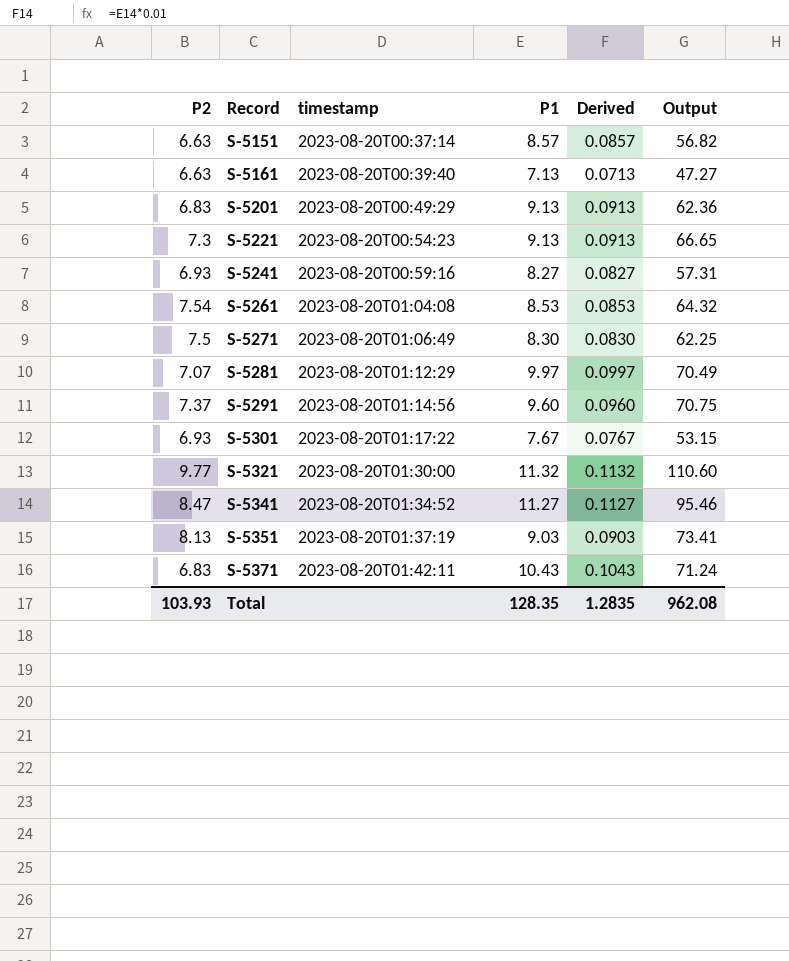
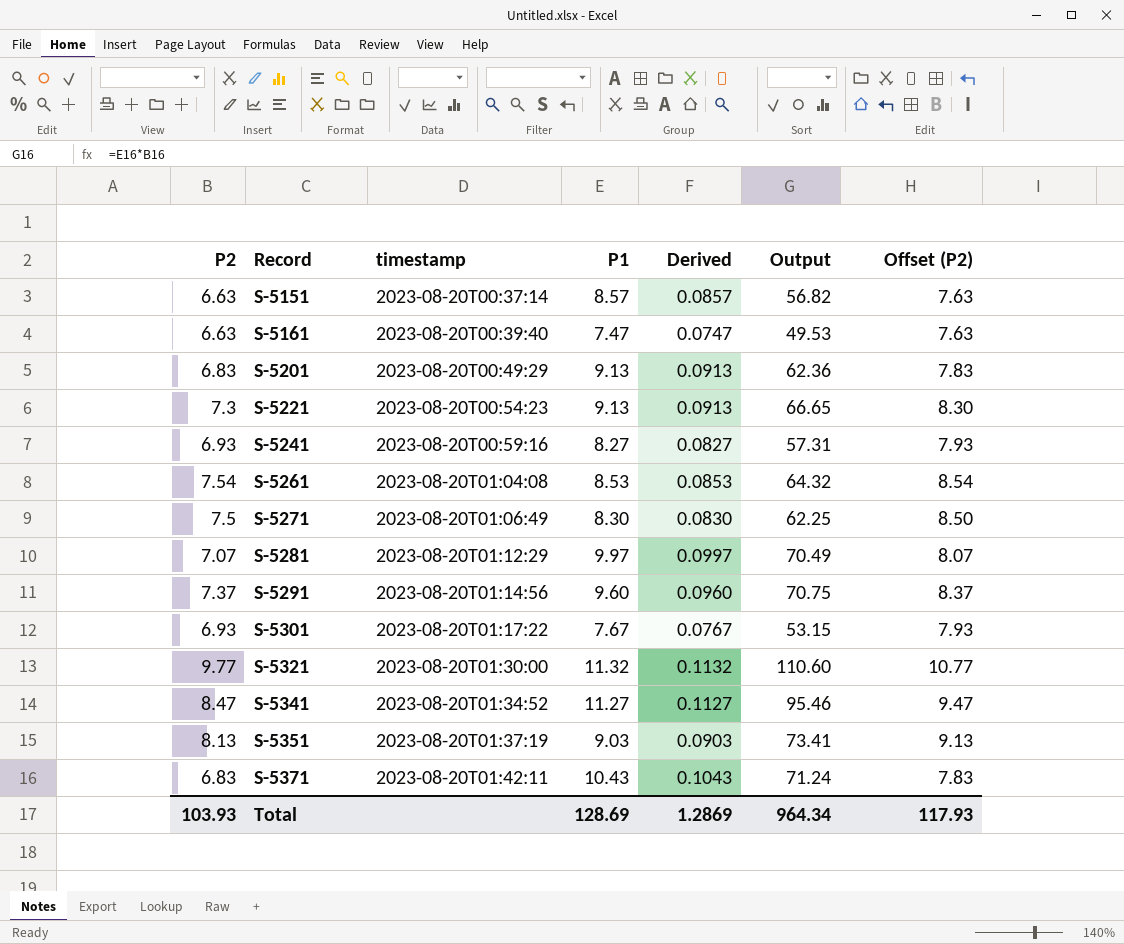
column Offset (P2) | formula: none -> [P2] + 1
S-5161 | P1: 7.13 -> 7.47
S-5161 | Derived: 0.0713 -> 0.0747
S-5161 | Output: 47.27 -> 49.53
Total | P1: 128.35 -> 128.69
Total | Derived: 1.2835 -> 1.2869
Total | Output: 962.08 -> 964.34

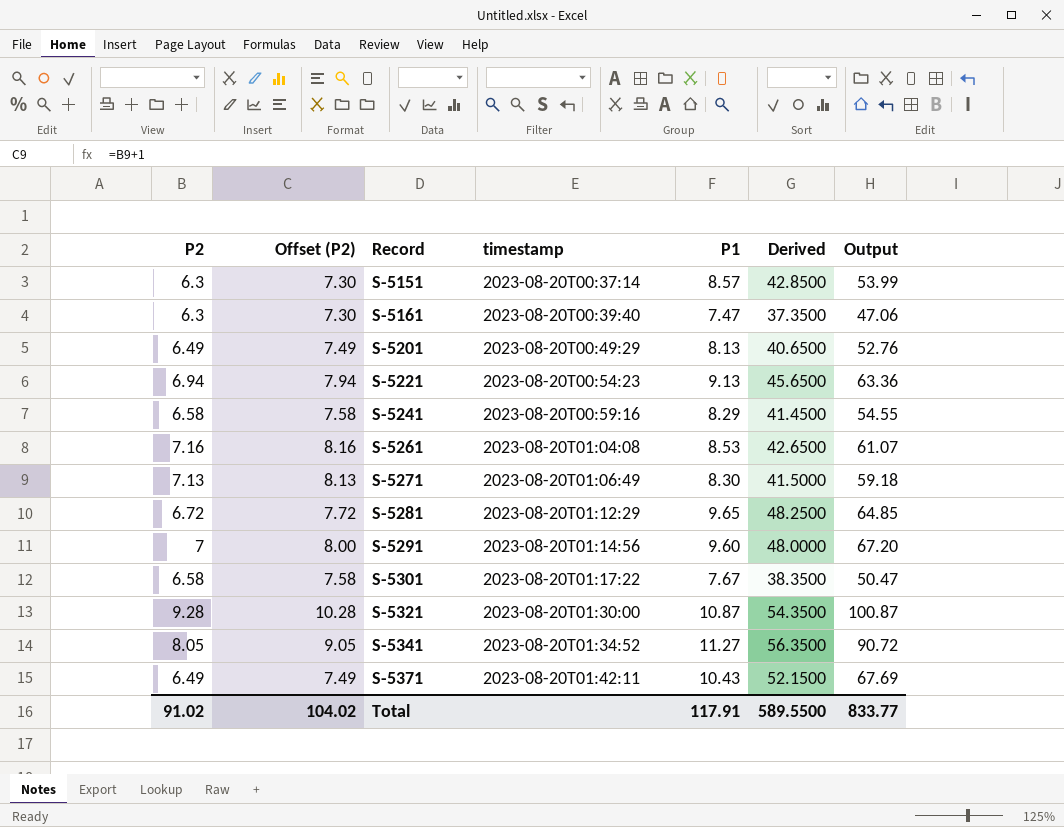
column Offset (P2) | position: 7 -> 2
column Derived | formula: [P1] * 0.01 -> [P1] * 5
row S-5351: 8.13 | 2023-08-20T01:37:19 | 9.03 | 0.0903 | 73.41 | 9.13 -> none
S-5151 | P2: 6.63 -> 6.3
S-5151 | Offset (P2): 7.63 -> 7.30
S-5151 | Output: 56.82 -> 53.99
S-5161 | P2: 6.63 -> 6.3
S-5161 | Offset (P2): 7.63 -> 7.30
S-5161 | Output: 49.53 -> 47.06
S-5201 | P2: 6.83 -> 6.49
S-5201 | Offset (P2): 7.83 -> 7.49
S-5201 | P1: 9.13 -> 8.13
S-5201 | Output: 62.36 -> 52.76
S-5221 | P2: 7.3 -> 6.94
S-5221 | Offset (P2): 8.30 -> 7.94
S-5221 | Output: 66.65 -> 63.36
S-5241 | P2: 6.93 -> 6.58
S-5241 | Offset (P2): 7.93 -> 7.58
S-5241 | P1: 8.27 -> 8.29
S-5241 | Output: 57.31 -> 54.55
S-5261 | P2: 7.54 -> 7.16
S-5261 | Offset (P2): 8.54 -> 8.16
S-5261 | Output: 64.32 -> 61.07
S-5271 | P2: 7.5 -> 7.13
S-5271 | Offset (P2): 8.50 -> 8.13
S-5271 | Output: 62.25 -> 59.18
S-5281 | P2: 7.07 -> 6.72
S-5281 | Offset (P2): 8.07 -> 7.72
S-5281 | P1: 9.97 -> 9.65
S-5281 | Output: 70.49 -> 64.85
S-5291 | P2: 7.37 -> 7
S-5291 | Offset (P2): 8.37 -> 8.00
S-5291 | Output: 70.75 -> 67.20
S-5301 | P2: 6.93 -> 6.58
S-5301 | Offset (P2): 7.93 -> 7.58
S-5301 | Output: 53.15 -> 50.47
S-5321 | P2: 9.77 -> 9.28
S-5321 | Offset (P2): 10.77 -> 10.28
S-5321 | P1: 11.32 -> 10.87
S-5321 | Output: 110.60 -> 100.87
S-5341 | P2: 8.47 -> 8.05
S-5341 | Offset (P2): 9.47 -> 9.05
S-5341 | Output: 95.46 -> 90.72
S-5371 | P2: 6.83 -> 6.49
S-5371 | Offset (P2): 7.83 -> 7.49
S-5371 | Output: 71.24 -> 67.69
Total | P2: 103.93 -> 91.02
Total | Offset (P2): 117.93 -> 104.02
Total | P1: 128.69 -> 117.91
Total | Derived: 1.2869 -> 589.5500
Total | Output: 964.34 -> 833.77

